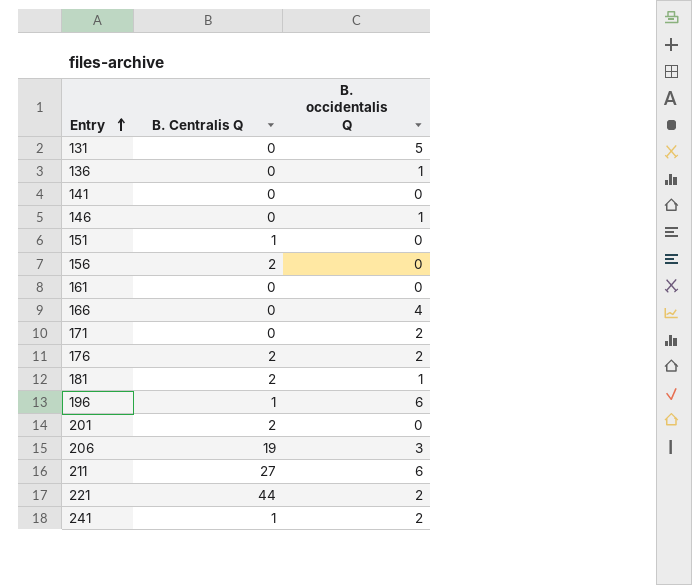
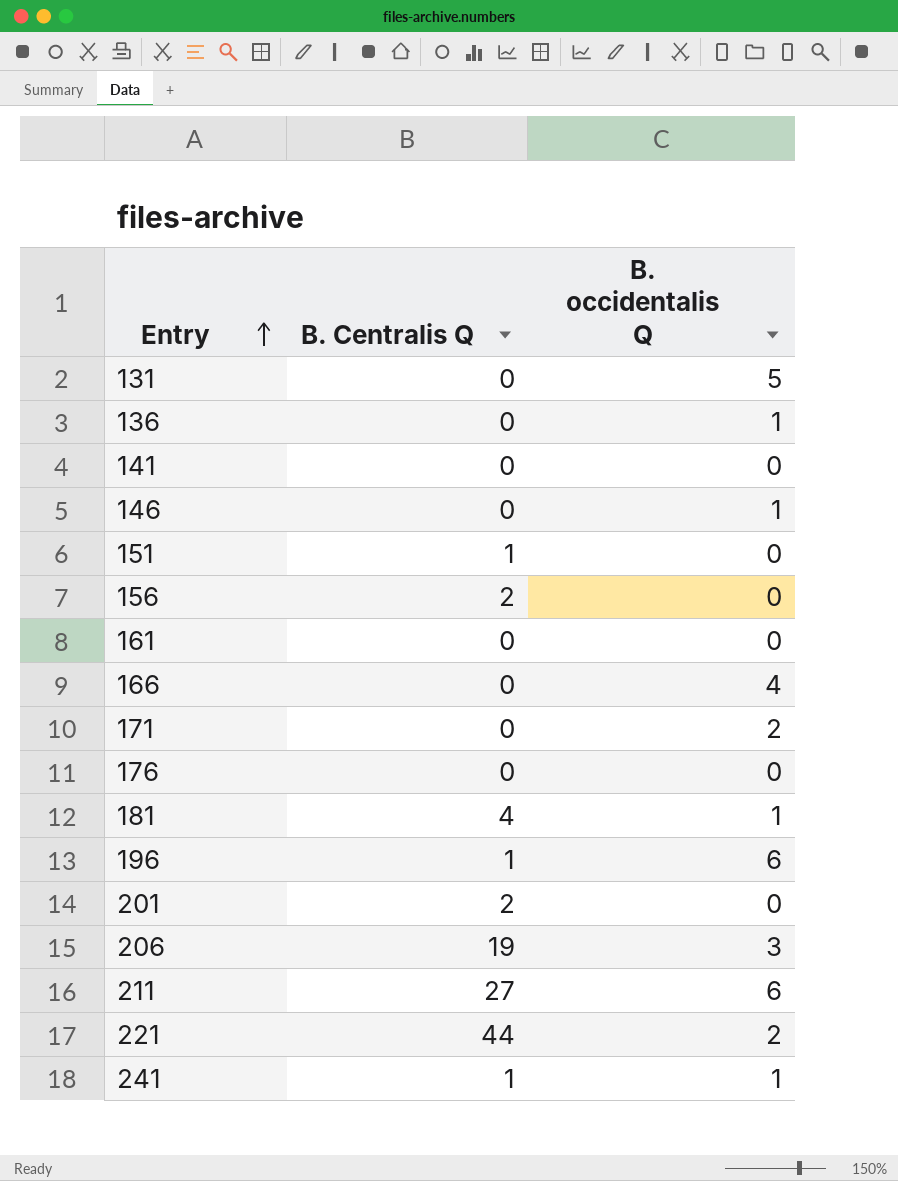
176 | B. Centralis Q: 2 -> 0
176 | B. occidentalis Q: 2 -> 0
181 | B. Centralis Q: 2 -> 4
241 | B. occidentalis Q: 2 -> 1

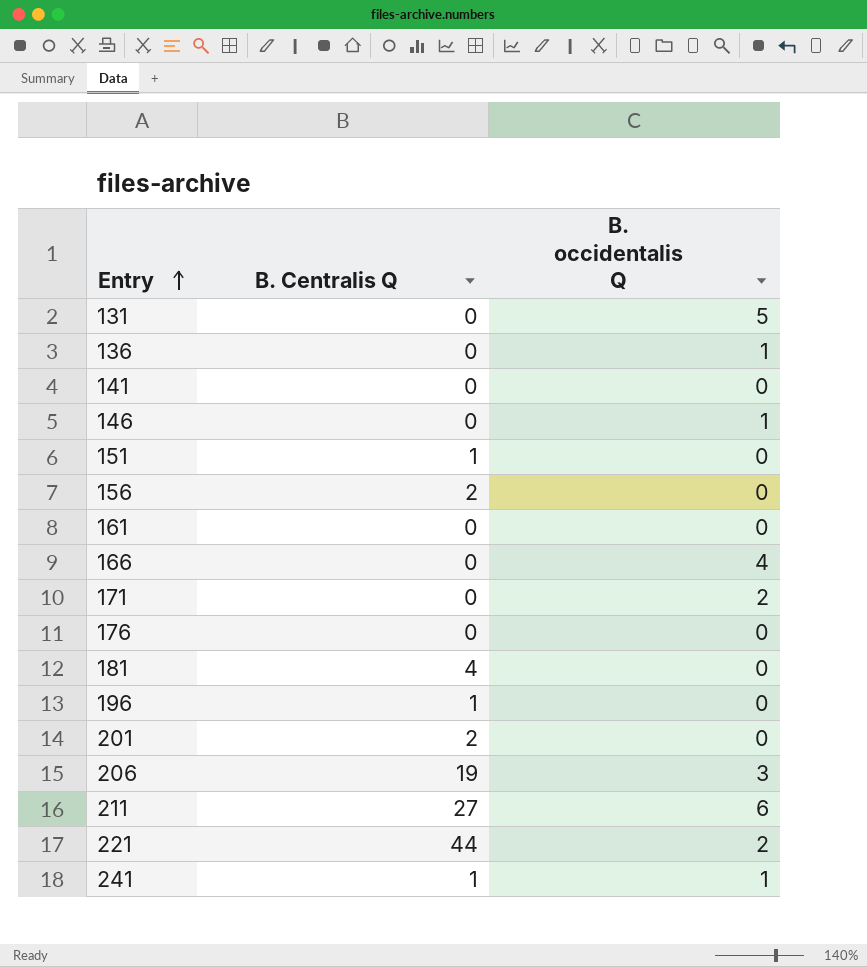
181 | B. occidentalis Q: 1 -> 0
196 | B. occidentalis Q: 6 -> 0

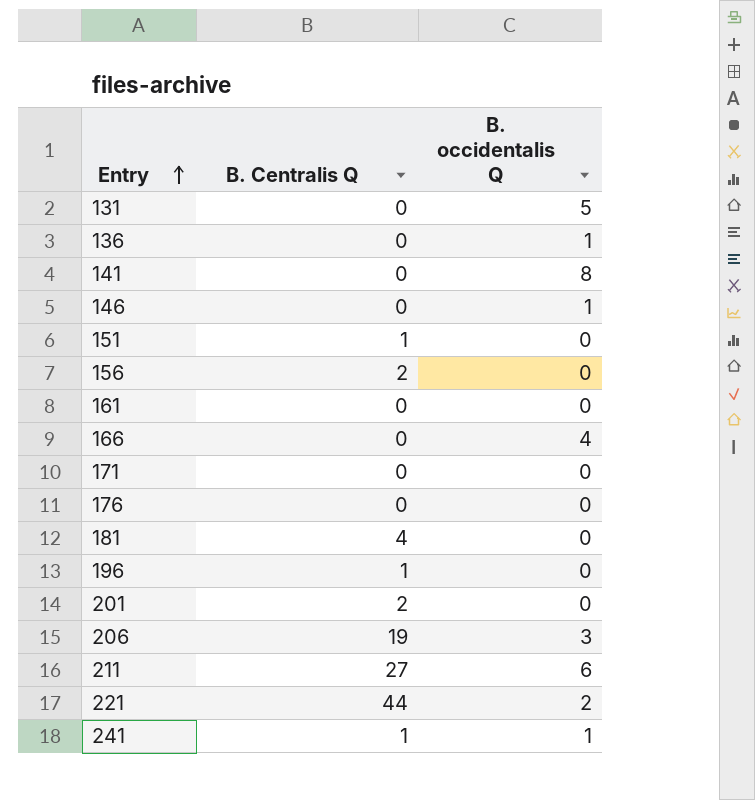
141 | B. occidentalis Q: 0 -> 8
171 | B. occidentalis Q: 2 -> 0

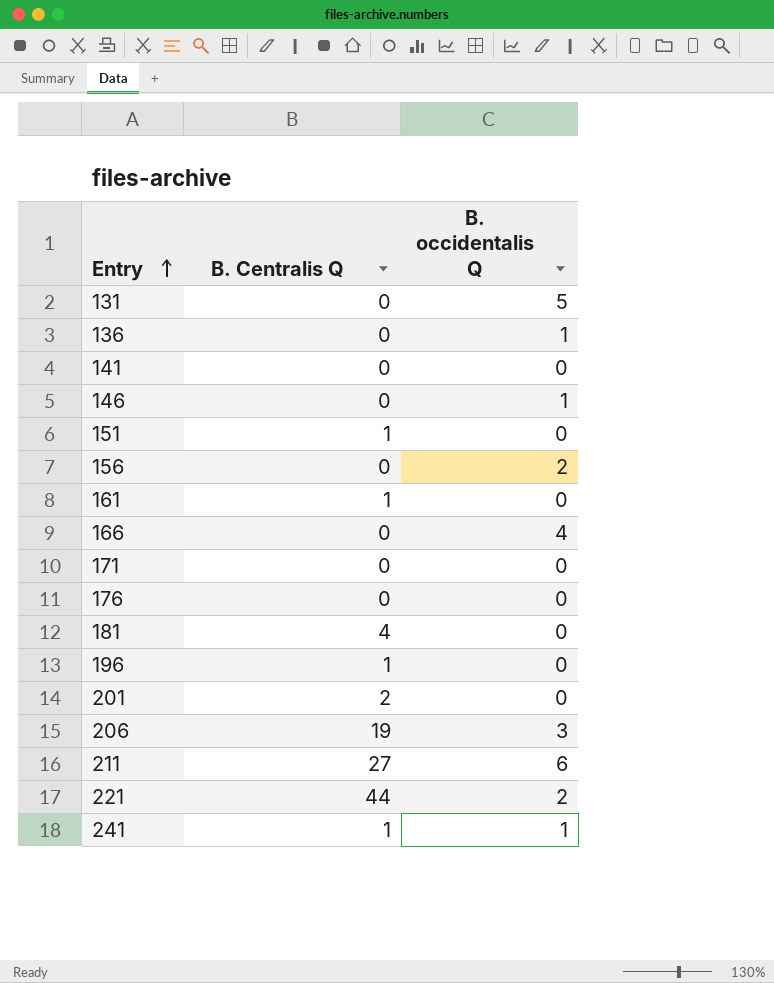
141 | B. occidentalis Q: 8 -> 0
156 | B. Centralis Q: 2 -> 0
156 | B. occidentalis Q: 0 -> 2
161 | B. Centralis Q: 0 -> 1

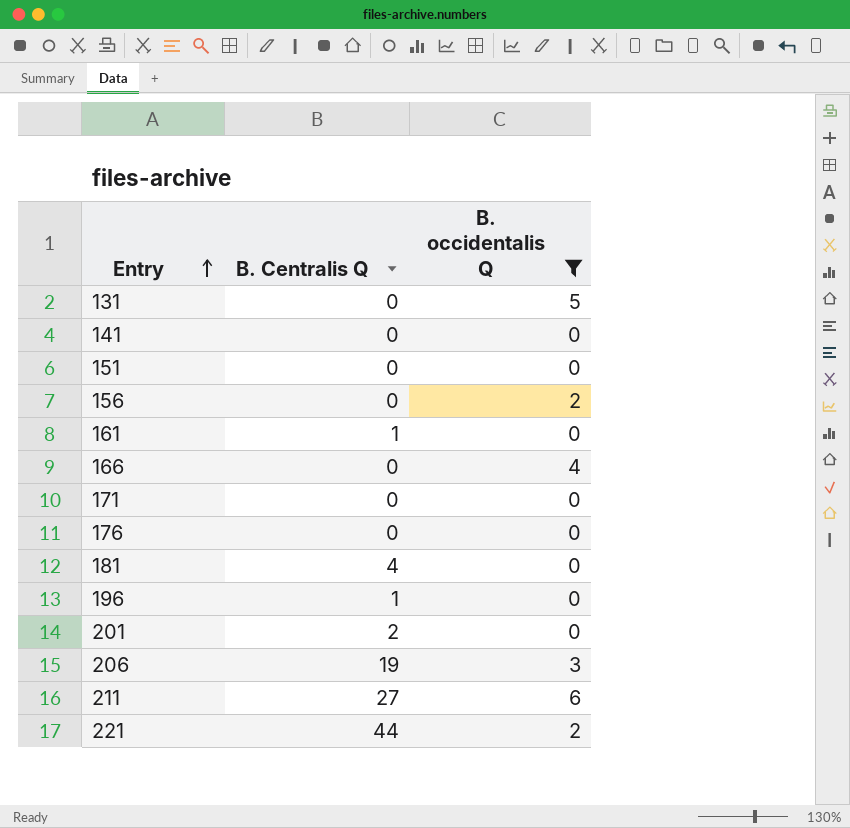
filter: none -> B. occidentalis Q != 1
151 | B. Centralis Q: 1 -> 0

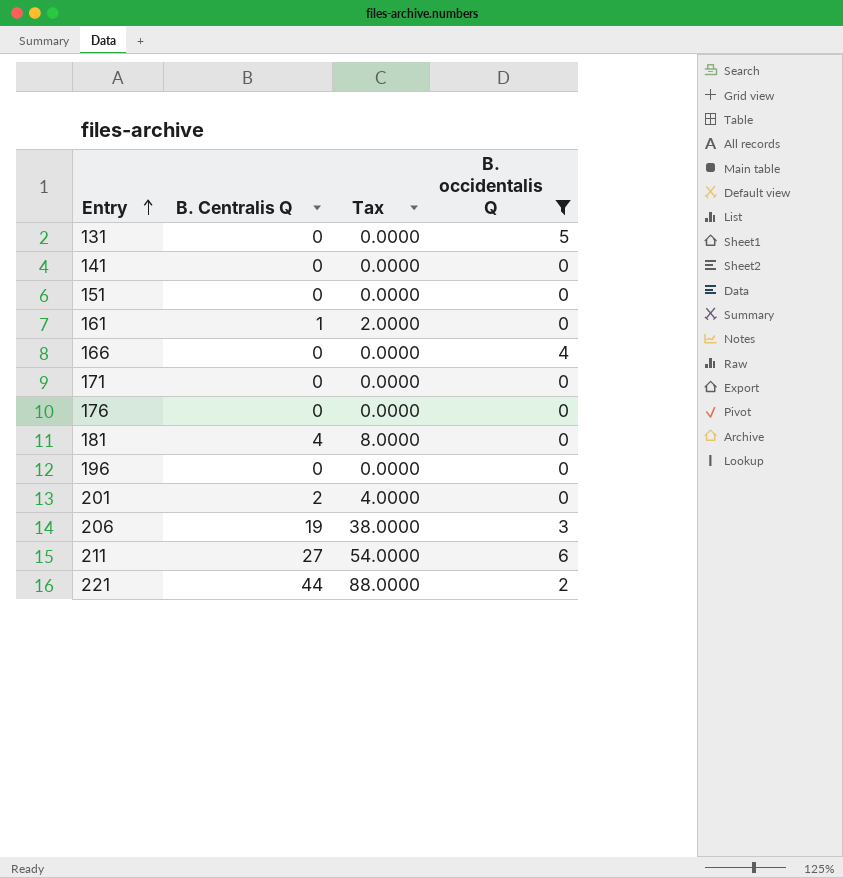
column Tax | formula: none -> [B. Centralis Q] * 2
row 156: 0 | 2 -> none
196 | B. Centralis Q: 1 -> 0

